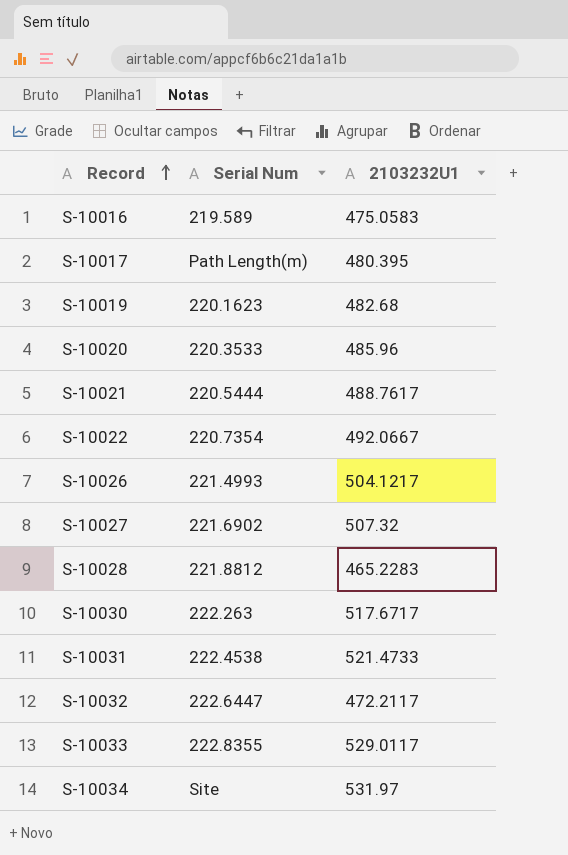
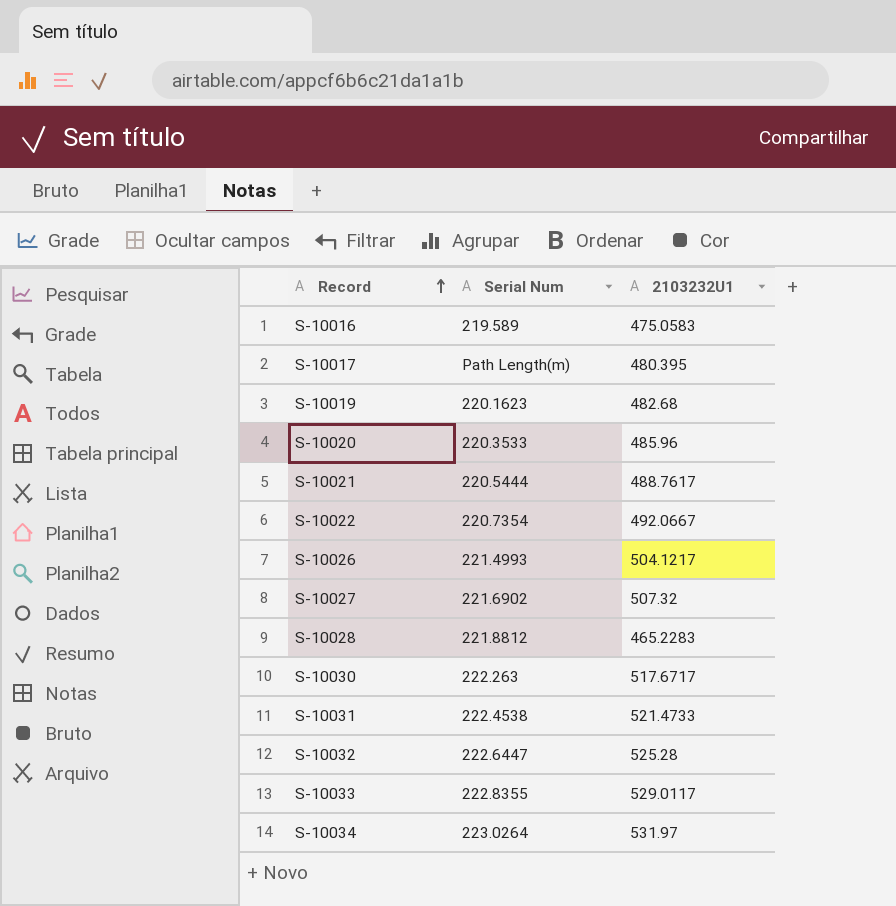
S-10032 | 2103232U1: 472.2117 -> 525.28
S-10034 | Serial Num: Site -> 223.0264

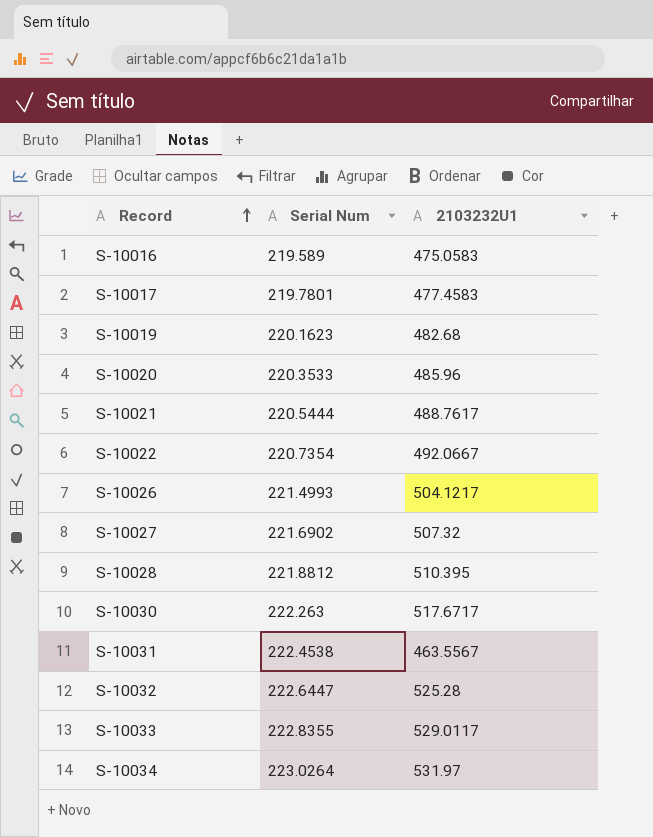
S-10017 | Serial Num: Path Length(m) -> 219.7801
S-10017 | 2103232U1: 480.395 -> 477.4583
S-10028 | 2103232U1: 465.2283 -> 510.395
S-10031 | 2103232U1: 521.4733 -> 463.5567

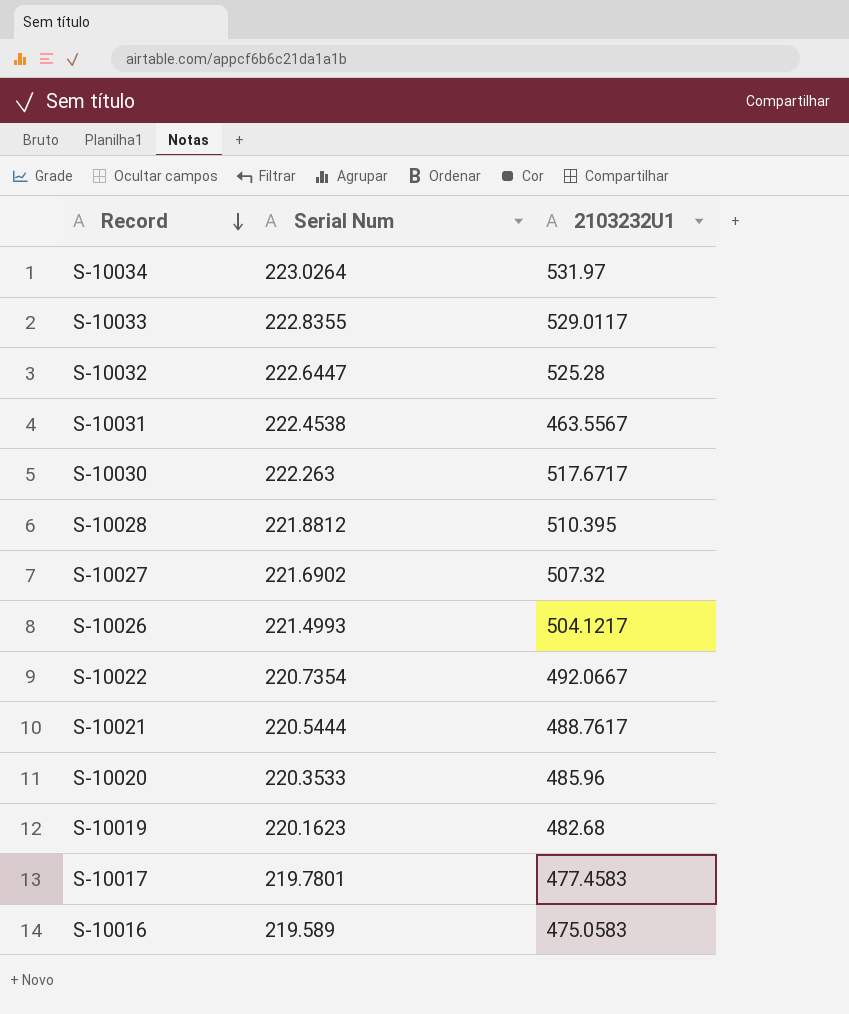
row order: Record ascending -> Record descending

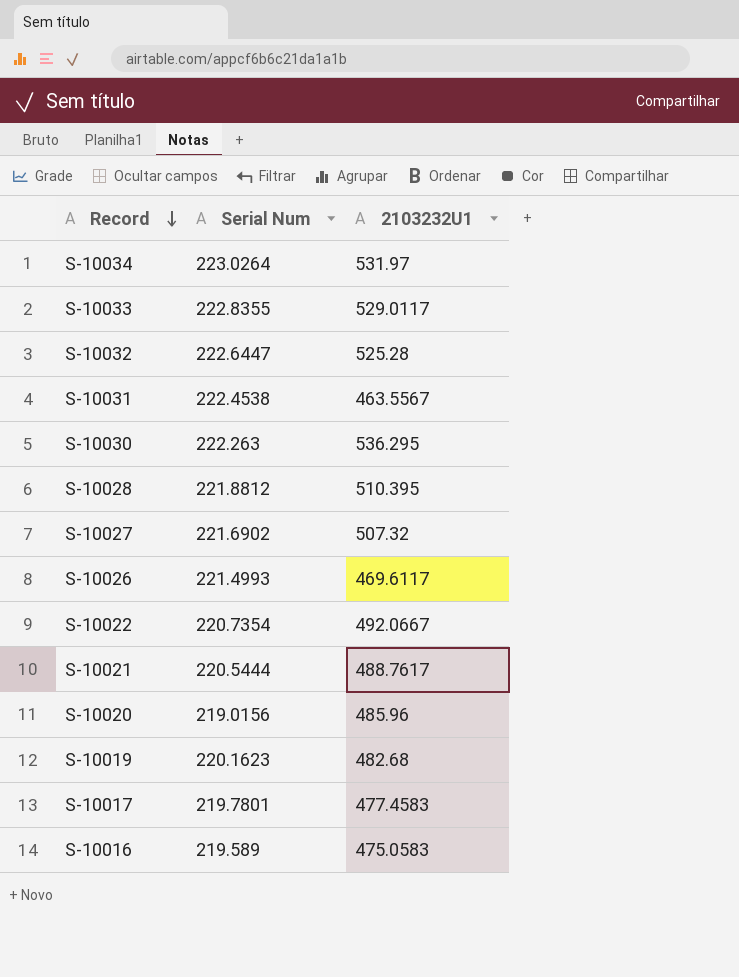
S-10030 | 2103232U1: 517.6717 -> 536.295
S-10026 | 2103232U1: 504.1217 -> 469.6117
S-10020 | Serial Num: 220.3533 -> 219.0156

